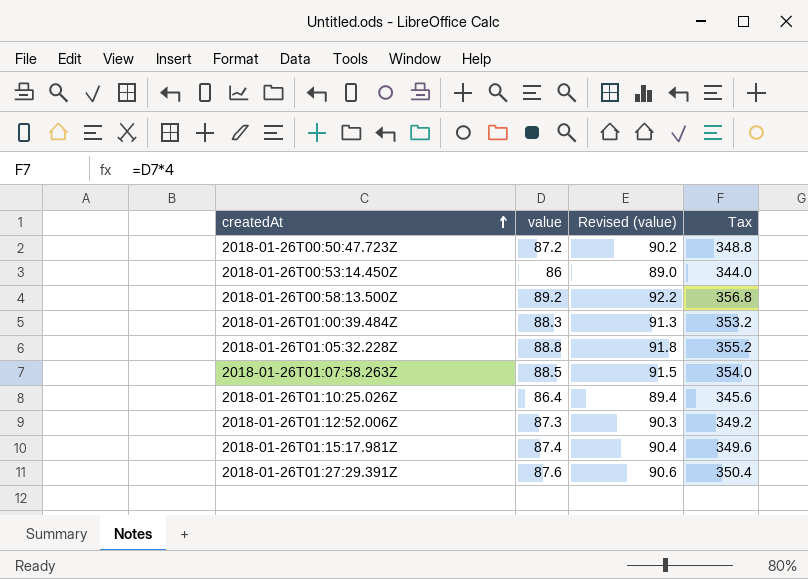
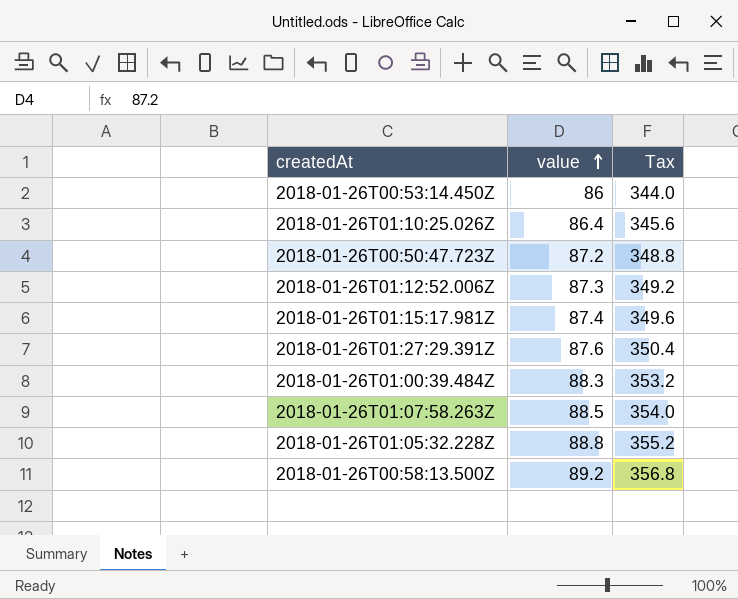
row order: createdAt ascending -> value ascending
column Revised (value) | formula: [value] + 3 -> none

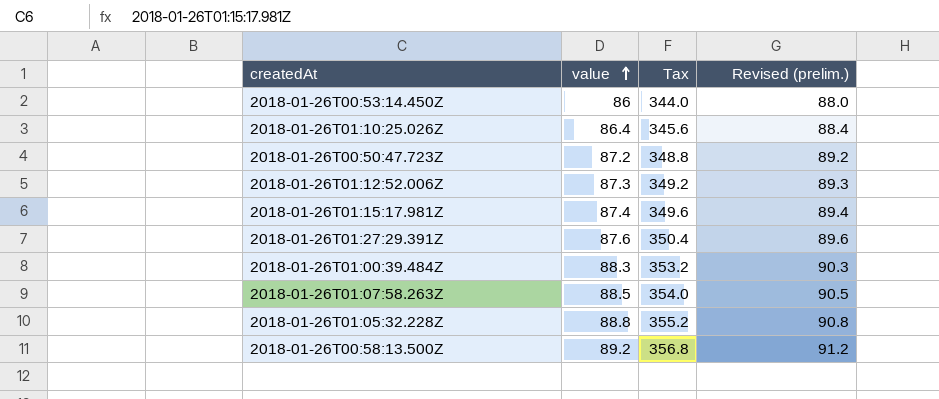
column Revised (prelim.) | formula: none -> [value] + 2

